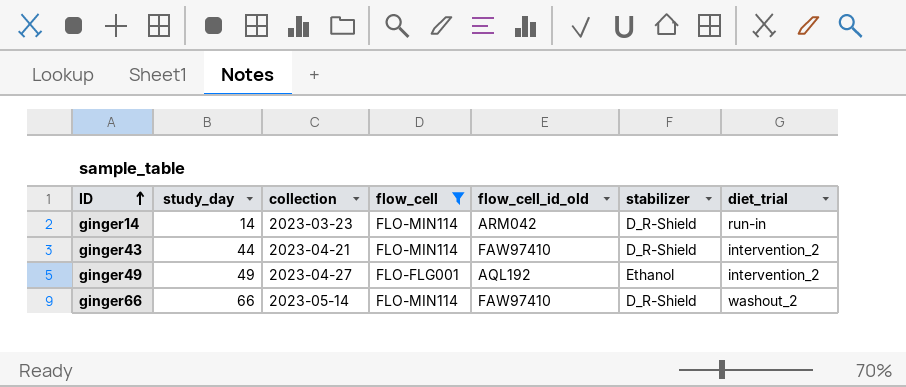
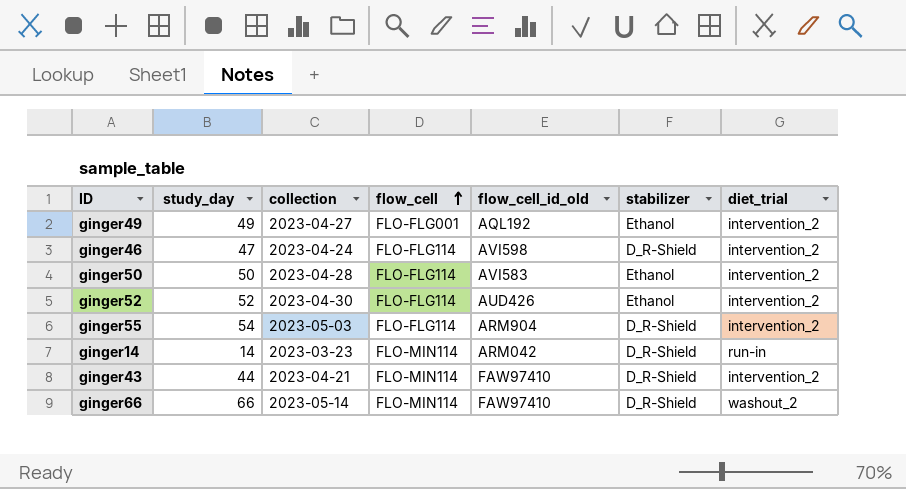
filter: flow_cell != FLO-FLG114 -> none
row order: ID ascending -> flow_cell ascending

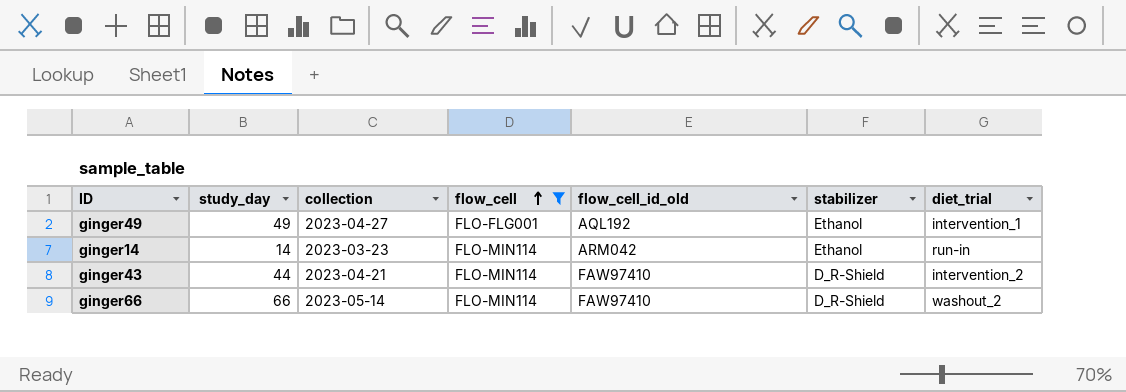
filter: none -> flow_cell != FLO-FLG114
ginger49 | diet_trial: intervention_2 -> intervention_1
ginger14 | stabilizer: D_R-Shield -> Ethanol

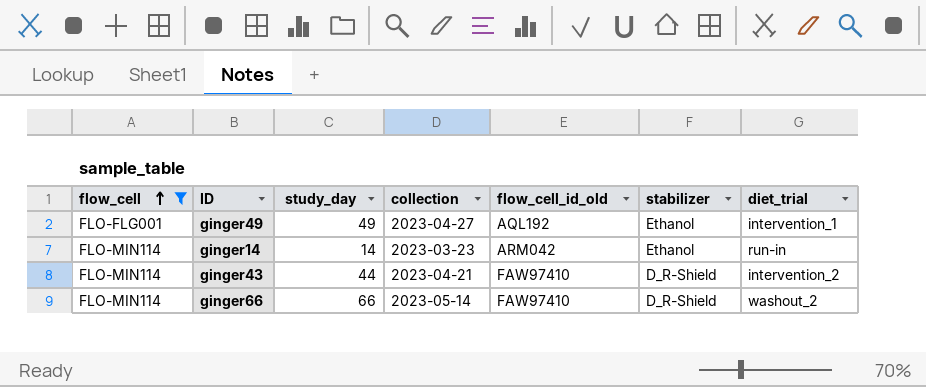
column flow_cell | position: 4 -> 1

